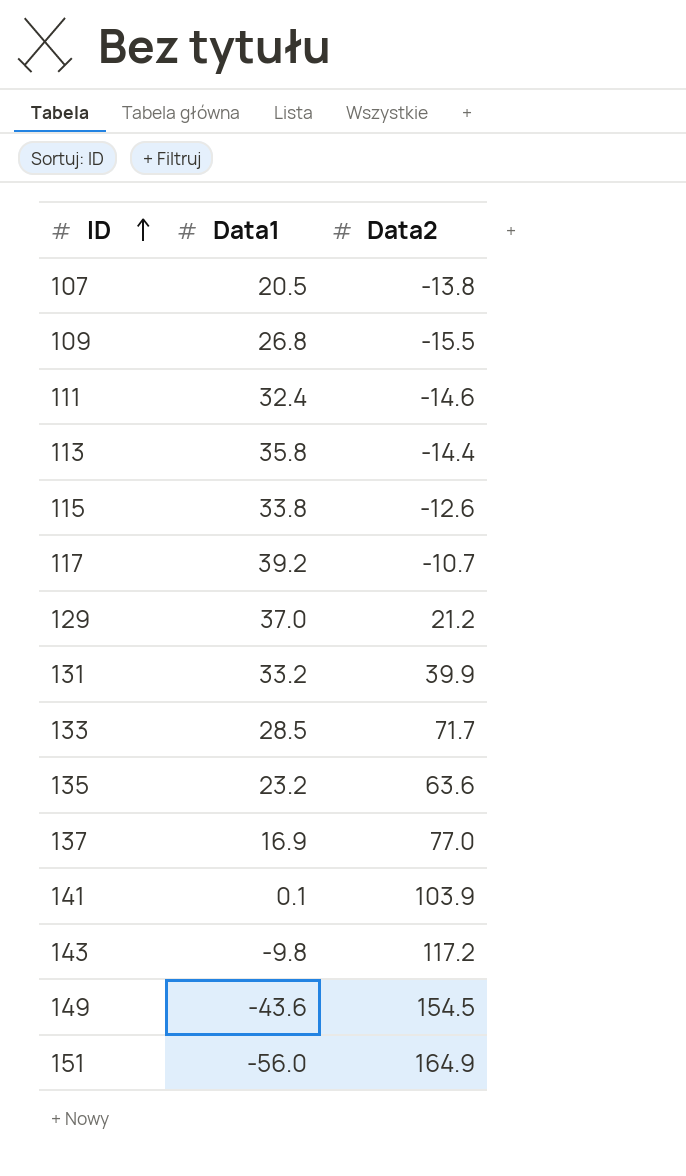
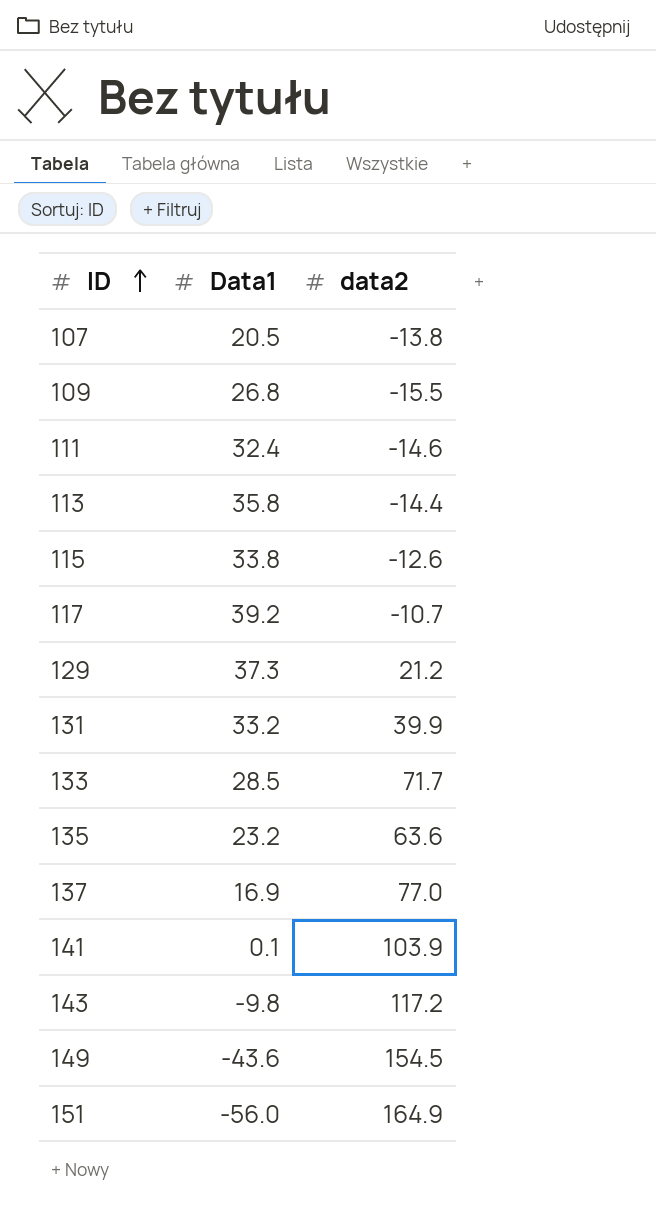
column name: Data2 -> data2
129 | Data1: 37.0 -> 37.3

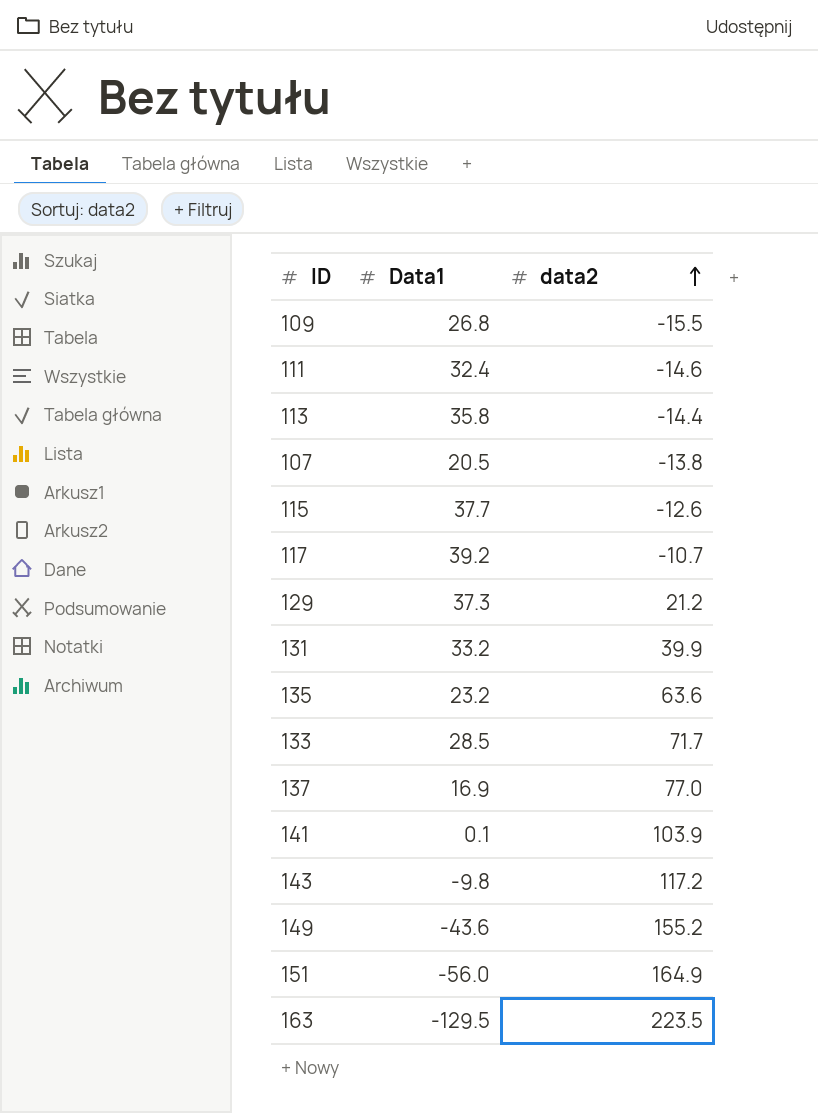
row order: ID ascending -> data2 ascending
115 | Data1: 33.8 -> 37.7
149 | data2: 154.5 -> 155.2
row 163: none -> -129.5 | 223.5

